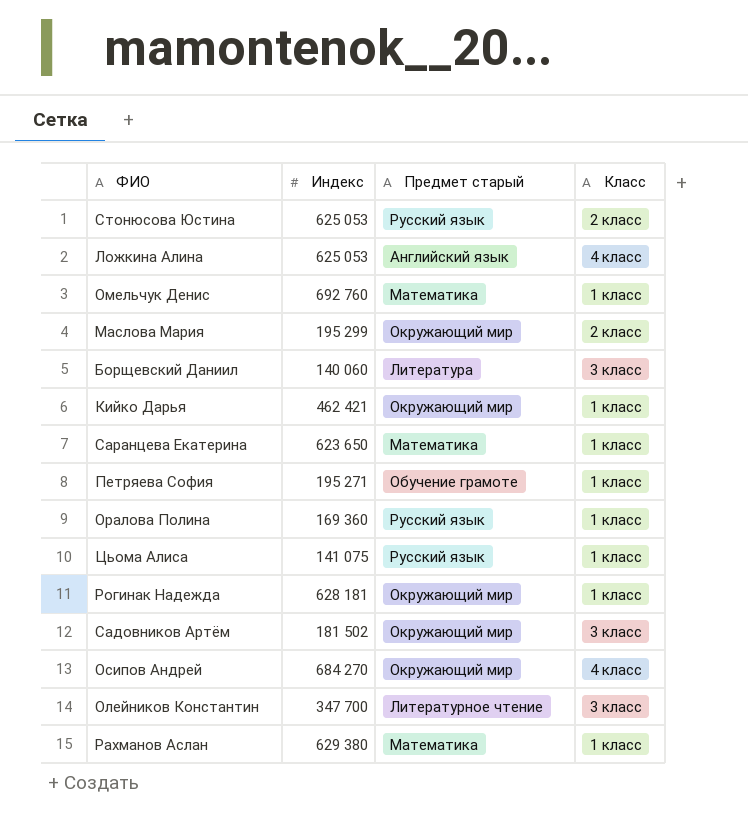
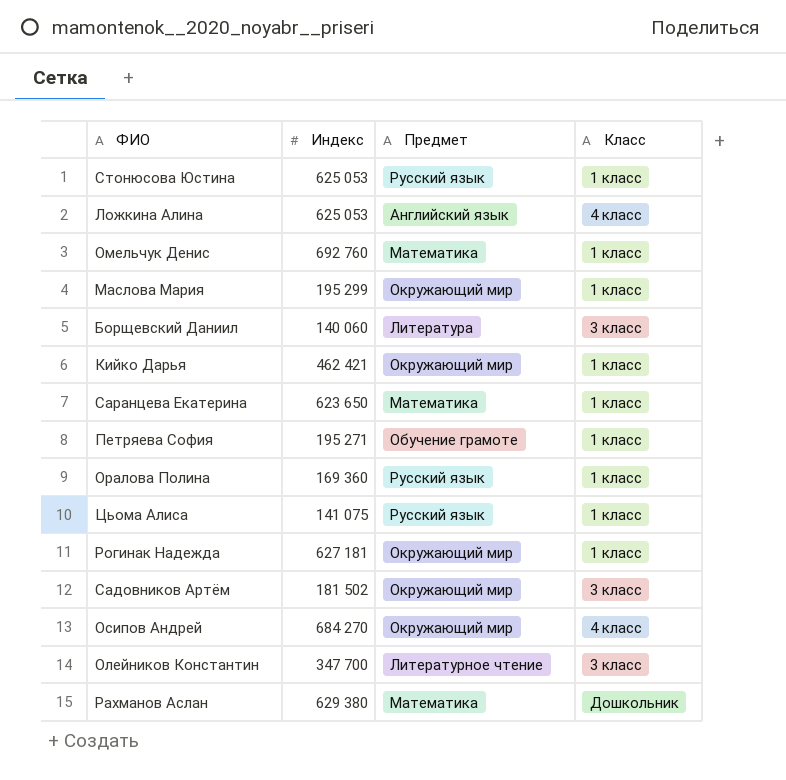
column name: Предмет старый -> Предмет
Стонюсова Юстина | Класс: 2 класс -> 1 класс
Маслова Мария | Класс: 2 класс -> 1 класс
Рогинак Надежда | Индекс: 628 181 -> 627 181
Рахманов Аслан | Класс: 1 класс -> Дошкольник

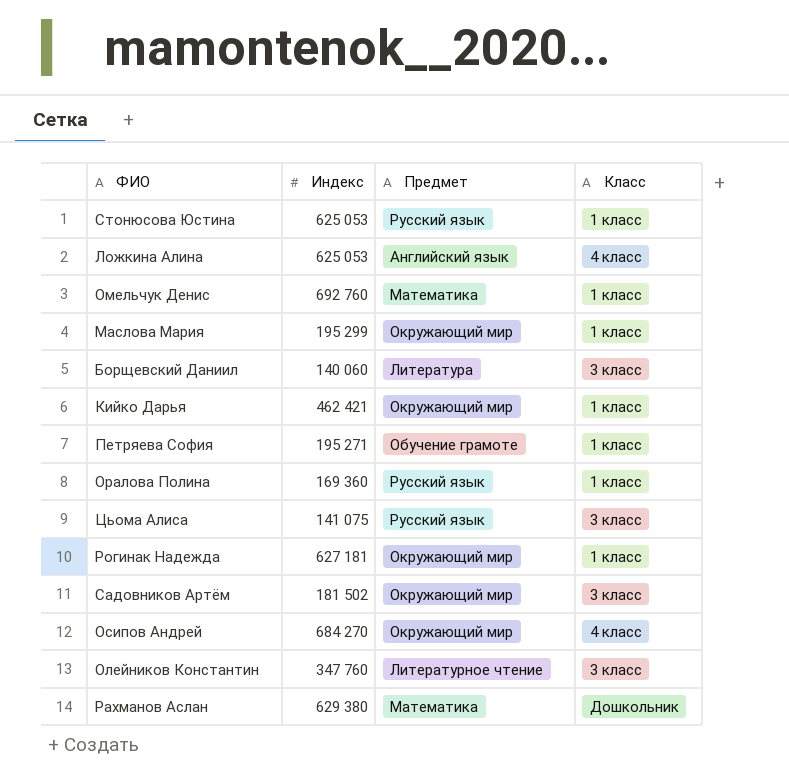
row Саранцева Екатерина: 623 650 | Математика | 1 класс -> none
Цьома Алиса | Класс: 1 класс -> 3 класс
Олейников Константин | Индекс: 347 700 -> 347 760

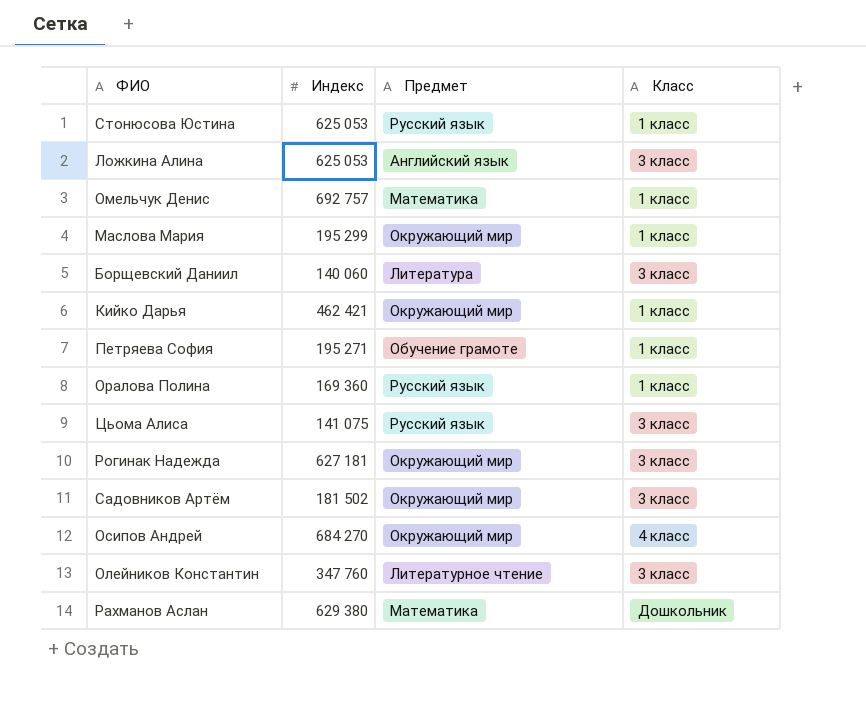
Ложкина Алина | Класс: 4 класс -> 3 класс
Омельчук Денис | Индекс: 692 760 -> 692 757
Рогинак Надежда | Класс: 1 класс -> 3 класс

